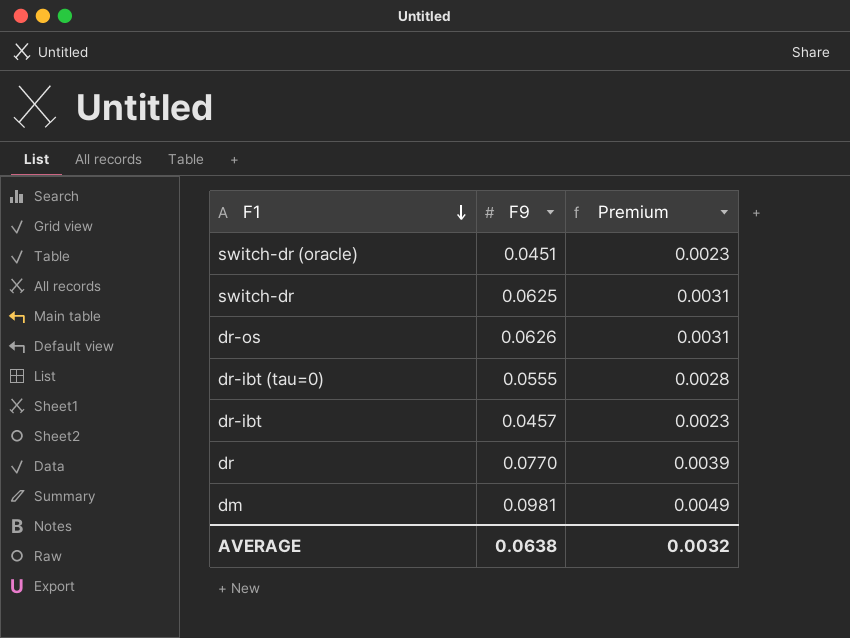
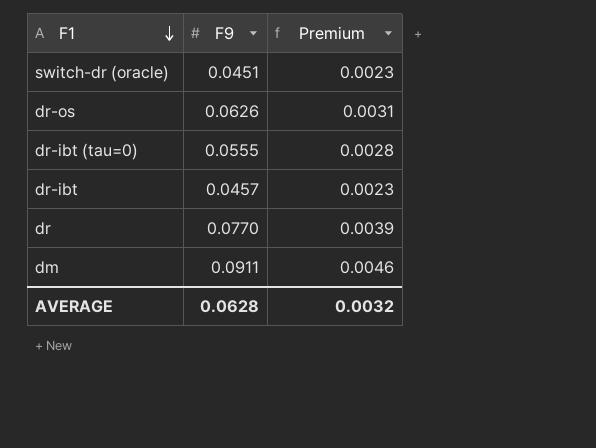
row switch-dr: 0.0625 | 0.0031 -> none
dm | F9: 0.0981 -> 0.0911
dm | Premium: 0.0049 -> 0.0046
AVERAGE | F9: 0.0638 -> 0.0628

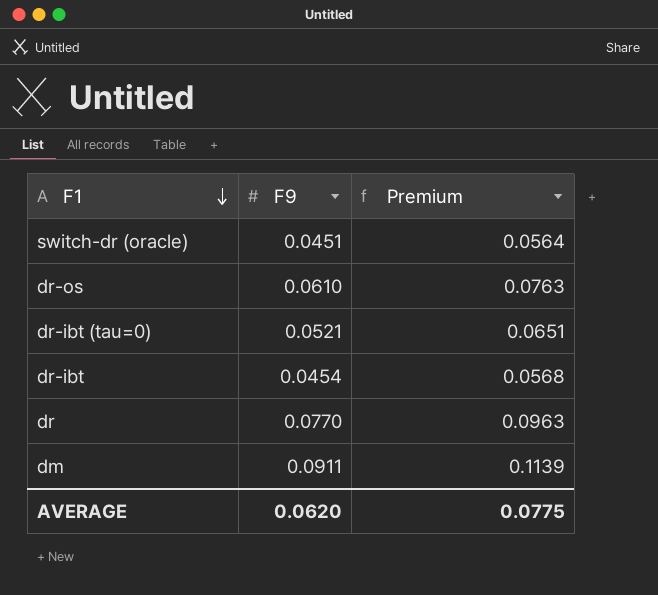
column Premium | formula: [F9] * 0.05 -> [F9] * 1.25
dr-os | F9: 0.0626 -> 0.0610
dr-ibt (tau=0) | F9: 0.0555 -> 0.0521
dr-ibt | F9: 0.0457 -> 0.0454
AVERAGE | F9: 0.0628 -> 0.0620
AVERAGE | Premium: 0.0032 -> 0.0775

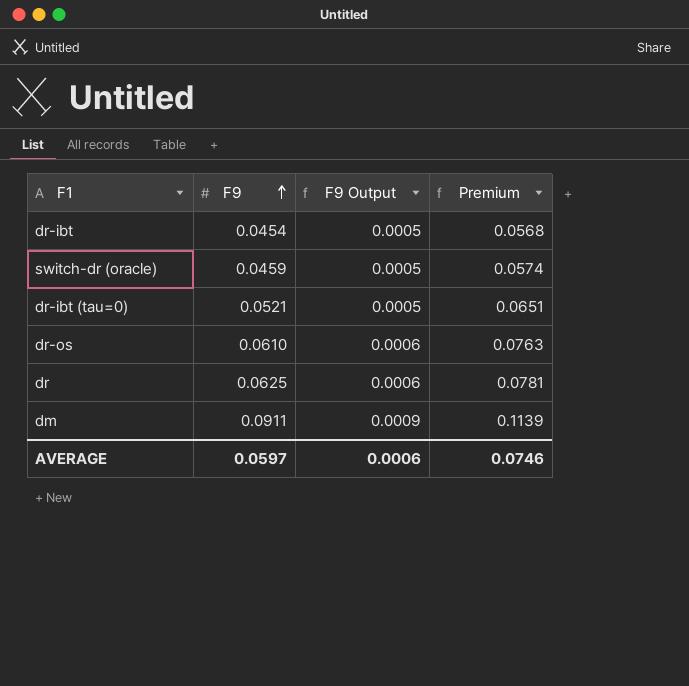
row order: F1 descending -> F9 ascending
column F9 Output | formula: none -> [F9] * 0.01
switch-dr (oracle) | F9: 0.0451 -> 0.0459
switch-dr (oracle) | Premium: 0.0564 -> 0.0574
dr | F9: 0.0770 -> 0.0625
dr | Premium: 0.0963 -> 0.0781
AVERAGE | F9: 0.0620 -> 0.0597
AVERAGE | Premium: 0.0775 -> 0.0746

